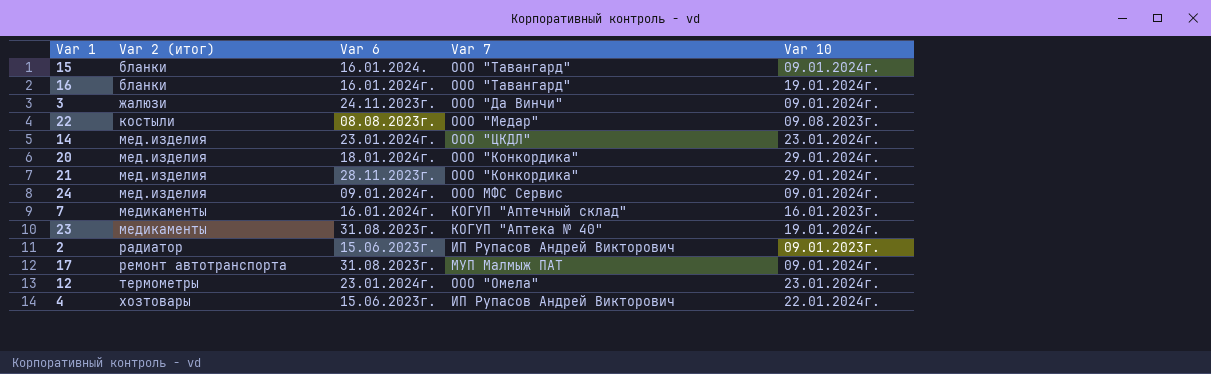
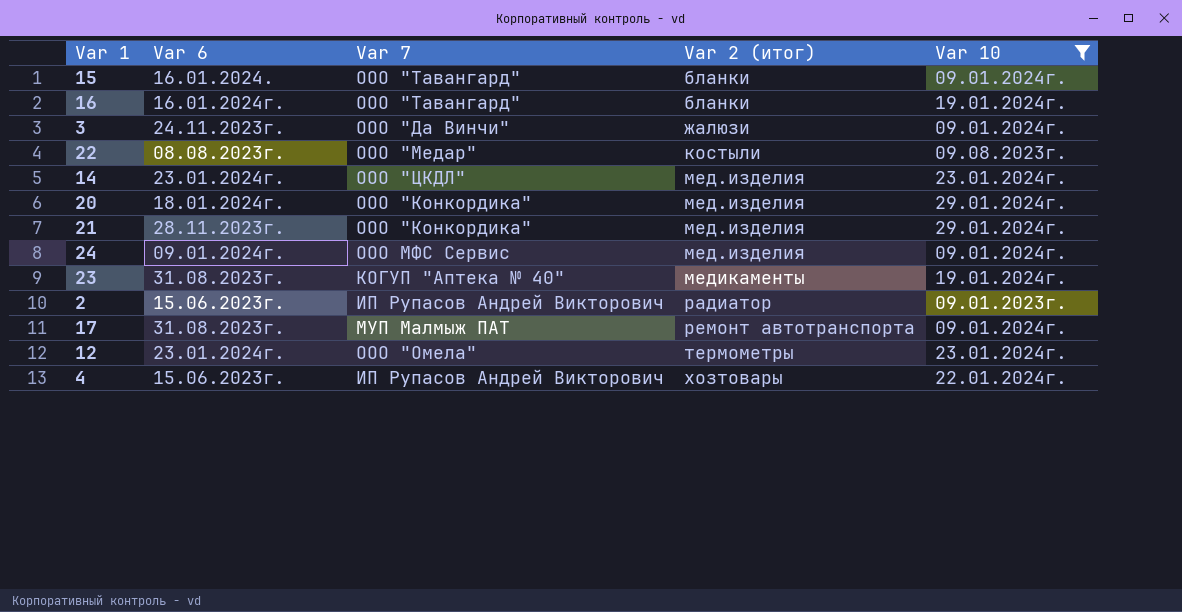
filter: none -> Var 10 != 16.01.2023г.
column Var 2 (итог) | position: 2 -> 4

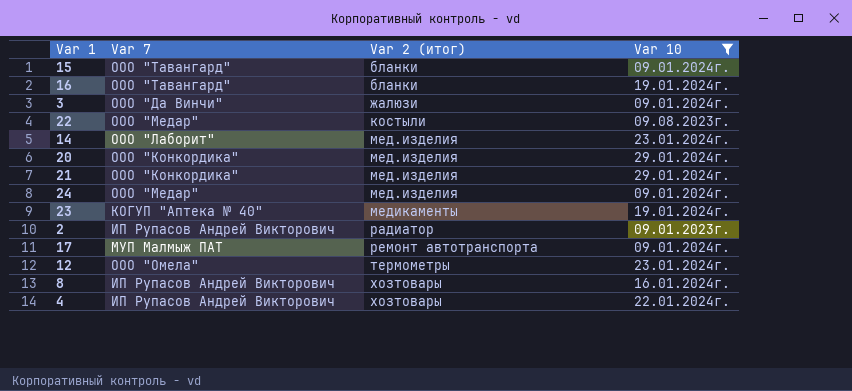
column Var 6 | position: 2 -> none
14 | Var 7: ООО "ЦКДЛ" -> ООО "Лаборит"
24 | Var 7: ООО МФС Сервис -> ООО "Медар"
row 8: none -> ИП Рупасов Андрей Викторович | хозтовары | 16.01.2024г.

